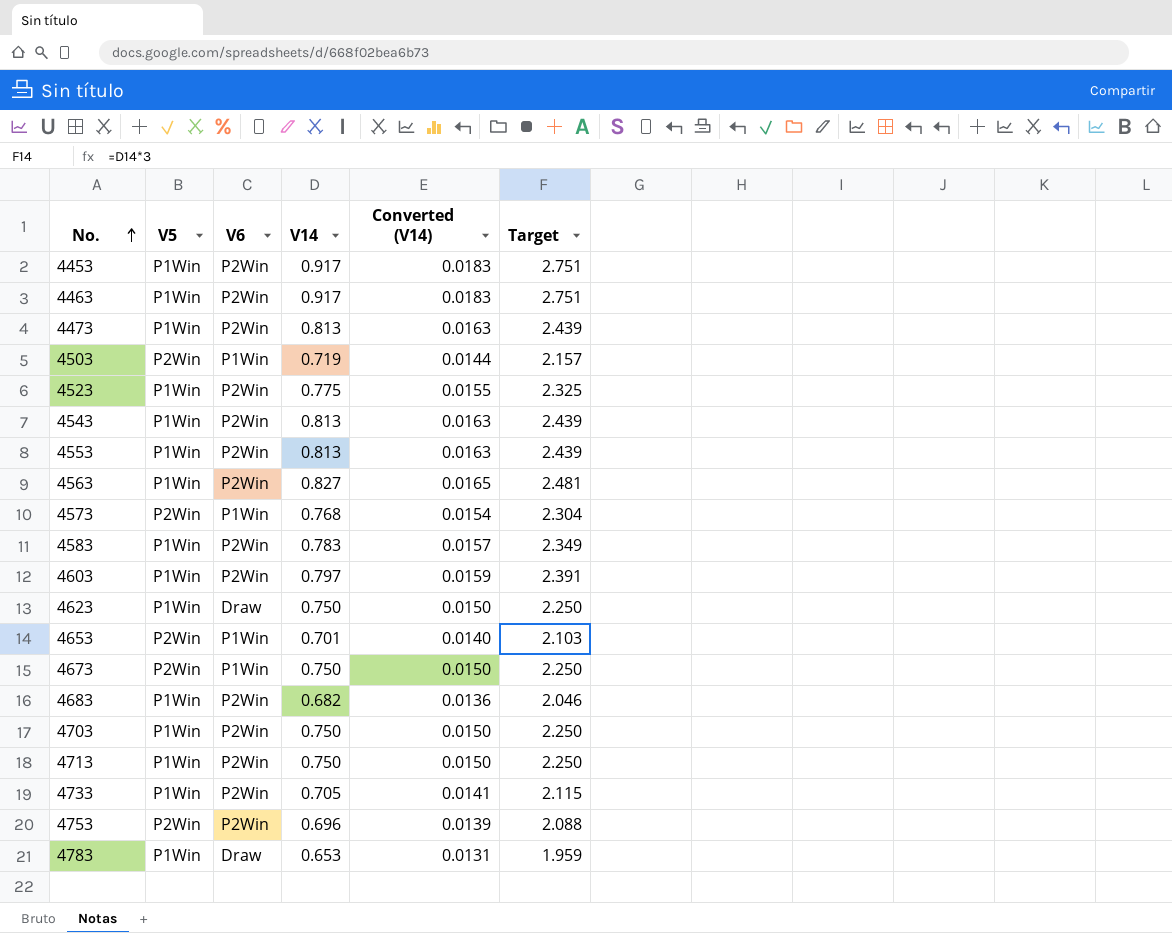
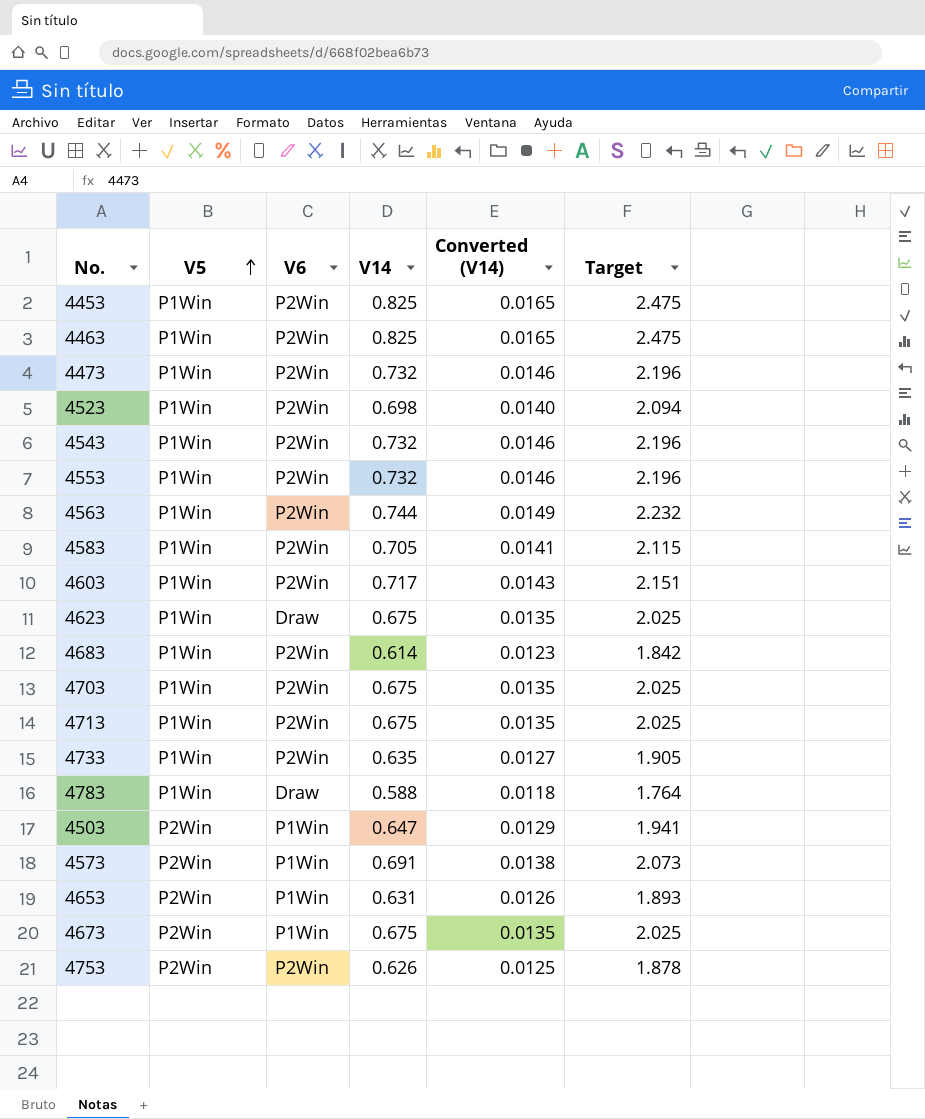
row order: No. ascending -> V5 ascending
4453 | V14: 0.917 -> 0.825
4453 | Converted (V14): 0.0183 -> 0.0165
4453 | Target: 2.751 -> 2.475
4463 | V14: 0.917 -> 0.825
4463 | Converted (V14): 0.0183 -> 0.0165
4463 | Target: 2.751 -> 2.475
4473 | V14: 0.813 -> 0.732
4473 | Converted (V14): 0.0163 -> 0.0146
4473 | Target: 2.439 -> 2.196
4523 | V14: 0.775 -> 0.698
4523 | Converted (V14): 0.0155 -> 0.0140
4523 | Target: 2.325 -> 2.094
4543 | V14: 0.813 -> 0.732
4543 | Converted (V14): 0.0163 -> 0.0146
4543 | Target: 2.439 -> 2.196
4553 | V14: 0.813 -> 0.732
4553 | Converted (V14): 0.0163 -> 0.0146
4553 | Target: 2.439 -> 2.196
4563 | V14: 0.827 -> 0.744
4563 | Converted (V14): 0.0165 -> 0.0149
4563 | Target: 2.481 -> 2.232
4583 | V14: 0.783 -> 0.705
4583 | Converted (V14): 0.0157 -> 0.0141
4583 | Target: 2.349 -> 2.115
4603 | V14: 0.797 -> 0.717
4603 | Converted (V14): 0.0159 -> 0.0143
4603 | Target: 2.391 -> 2.151
4623 | V14: 0.750 -> 0.675
4623 | Converted (V14): 0.0150 -> 0.0135
4623 | Target: 2.250 -> 2.025
4683 | V14: 0.682 -> 0.614
4683 | Converted (V14): 0.0136 -> 0.0123
4683 | Target: 2.046 -> 1.842
4703 | V14: 0.750 -> 0.675
4703 | Converted (V14): 0.0150 -> 0.0135
4703 | Target: 2.250 -> 2.025
4713 | V14: 0.750 -> 0.675
4713 | Converted (V14): 0.0150 -> 0.0135
4713 | Target: 2.250 -> 2.025
4733 | V14: 0.705 -> 0.635
4733 | Converted (V14): 0.0141 -> 0.0127
4733 | Target: 2.115 -> 1.905
4783 | V14: 0.653 -> 0.588
4783 | Converted (V14): 0.0131 -> 0.0118
4783 | Target: 1.959 -> 1.764
4503 | V14: 0.719 -> 0.647
4503 | Converted (V14): 0.0144 -> 0.0129
4503 | Target: 2.157 -> 1.941
4573 | V14: 0.768 -> 0.691
4573 | Converted (V14): 0.0154 -> 0.0138
4573 | Target: 2.304 -> 2.073
4653 | V14: 0.701 -> 0.631
4653 | Converted (V14): 0.0140 -> 0.0126
4653 | Target: 2.103 -> 1.893
4673 | V14: 0.750 -> 0.675
4673 | Converted (V14): 0.0150 -> 0.0135
4673 | Target: 2.250 -> 2.025
4753 | V14: 0.696 -> 0.626
4753 | Converted (V14): 0.0139 -> 0.0125
4753 | Target: 2.088 -> 1.878

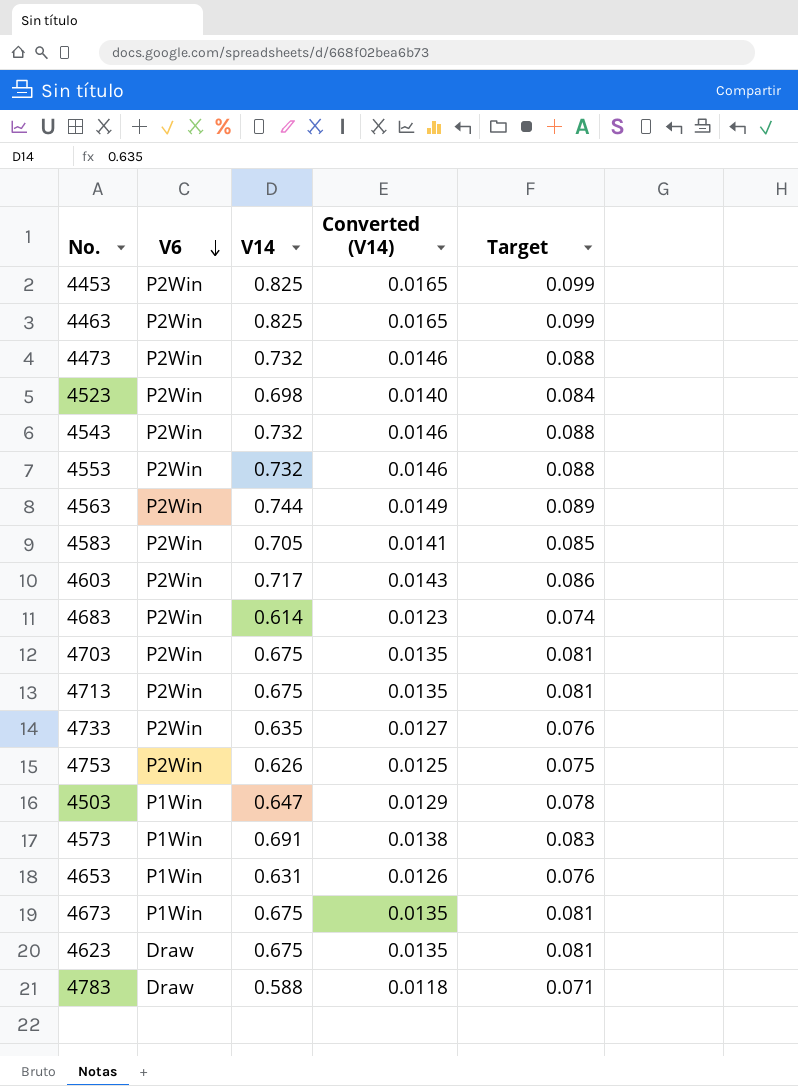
row order: V5 ascending -> V6 descending
column V5 | position: 2 -> none
column Target | formula: [V14] * 3 -> [V14] * 0.12

